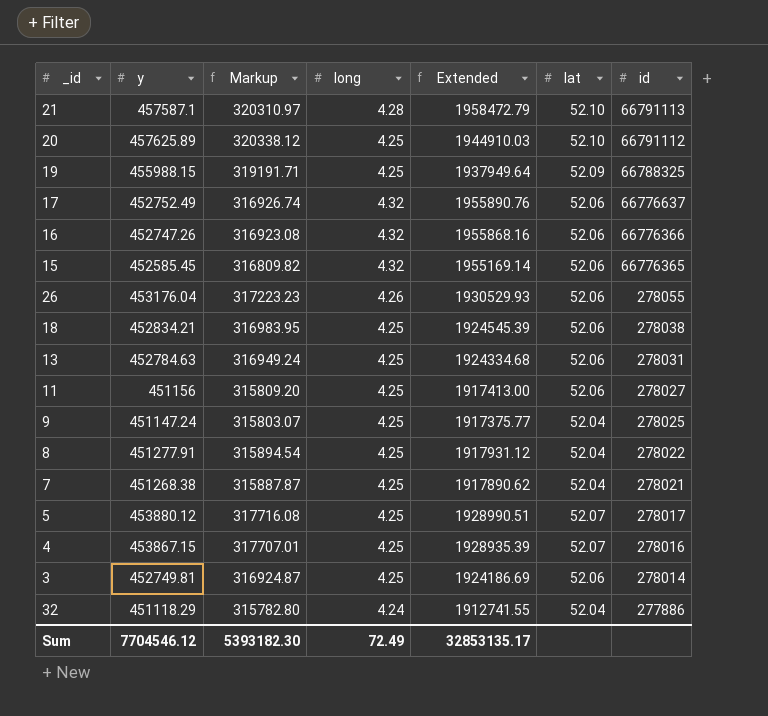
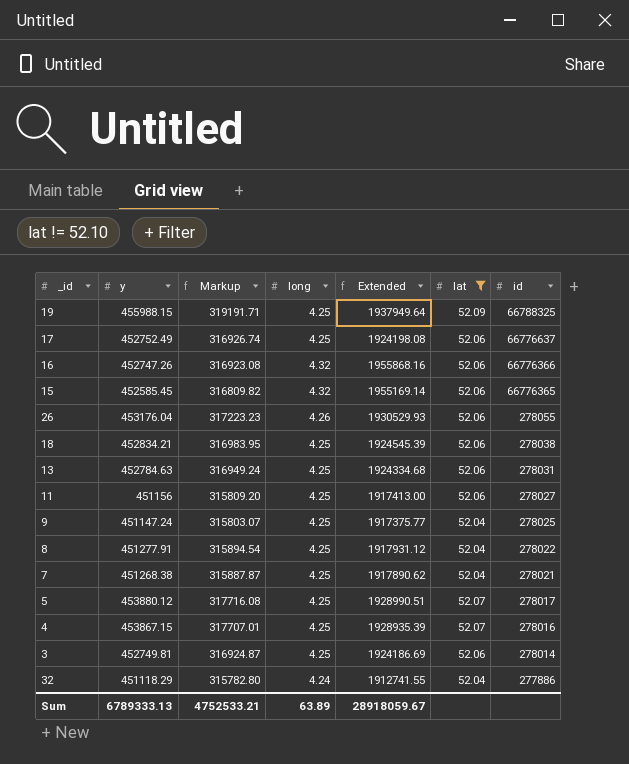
filter: none -> lat != 52.10
17 | long: 4.32 -> 4.25
17 | Extended: 1955890.76 -> 1924198.08
Sum | y: 7704546.12 -> 6789333.13
Sum | Markup: 5393182.30 -> 4752533.21
Sum | long: 72.49 -> 63.89
Sum | Extended: 32853135.17 -> 28918059.67

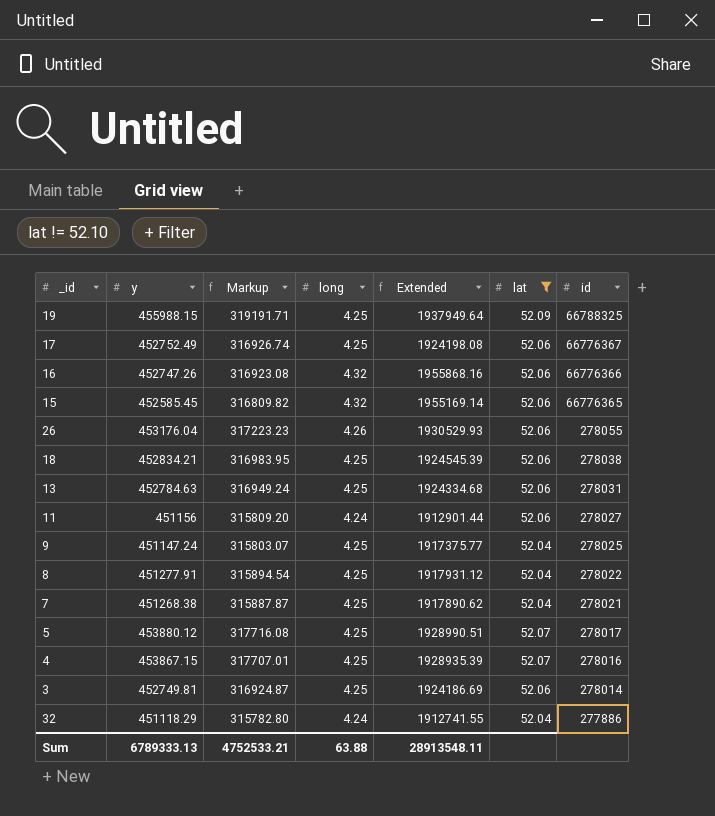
17 | id: 66776637 -> 66776367
11 | long: 4.25 -> 4.24
11 | Extended: 1917413.00 -> 1912901.44
Sum | long: 63.89 -> 63.88
Sum | Extended: 28918059.67 -> 28913548.11

